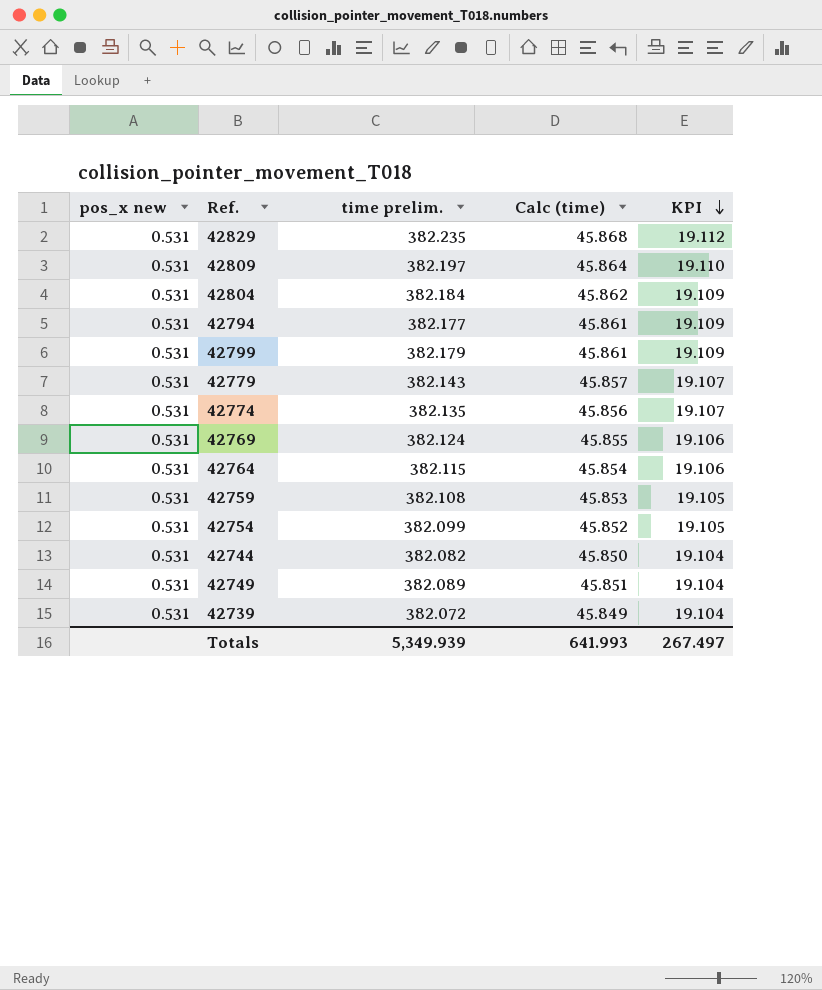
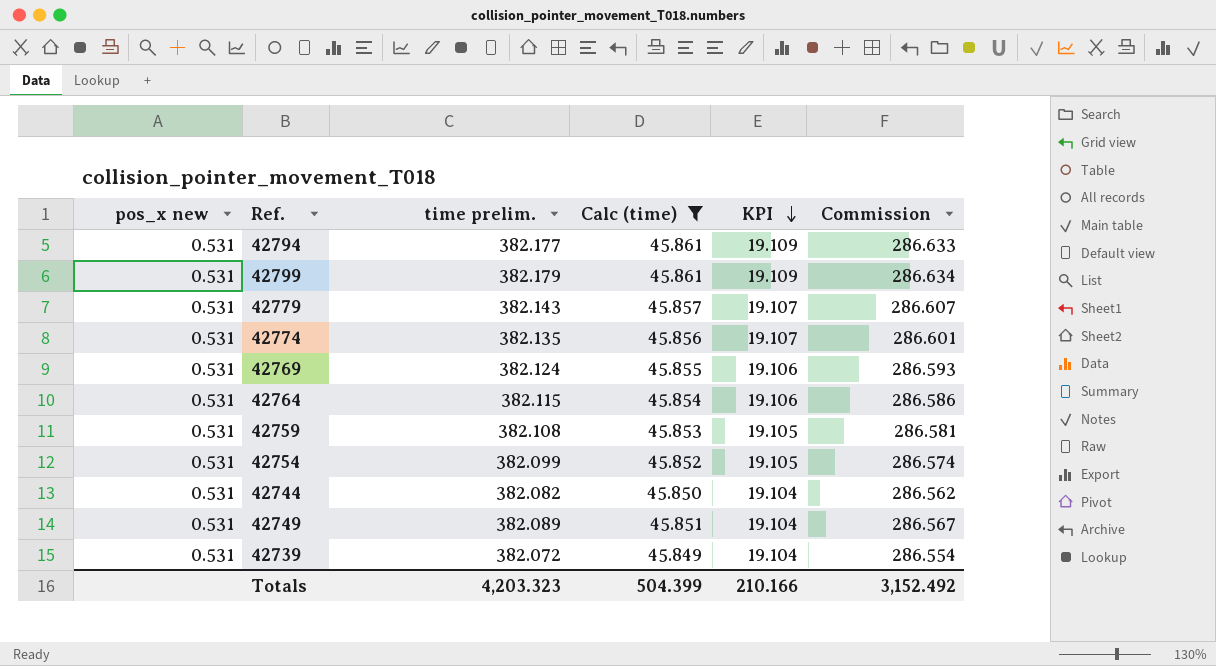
filter: none -> Calc (time) <= 45.861
column Commission | formula: none -> [time prelim.] * 0.75
Totals | time prelim.: 5,349.939 -> 4,203.323
Totals | Calc (time): 641.993 -> 504.399
Totals | KPI: 267.497 -> 210.166

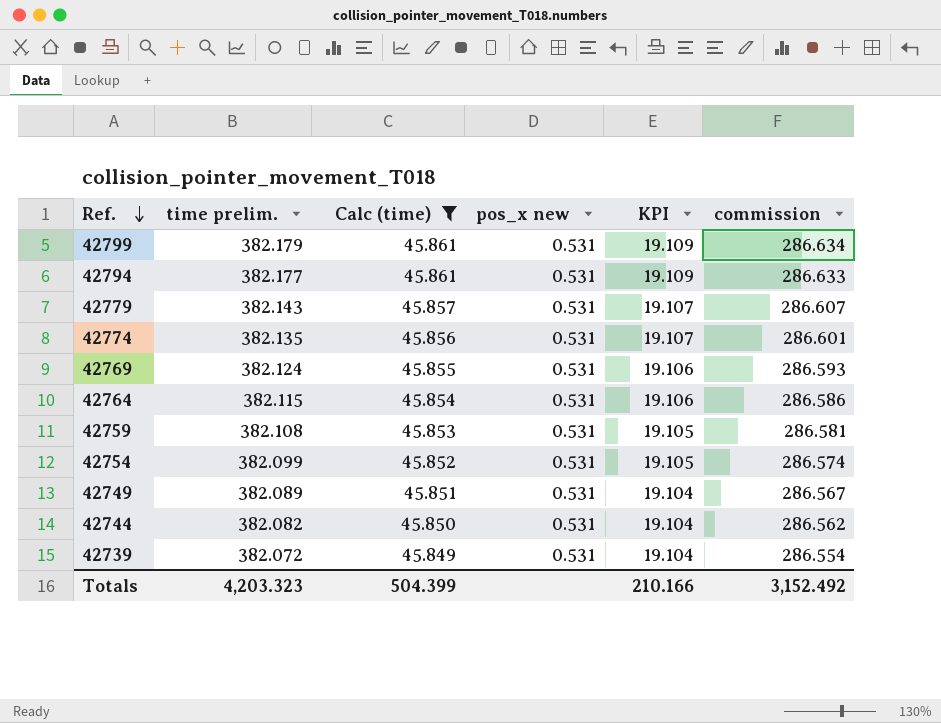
row order: KPI descending -> Ref. descending
column pos_x new | position: 1 -> 4
column name: Commission -> commission

